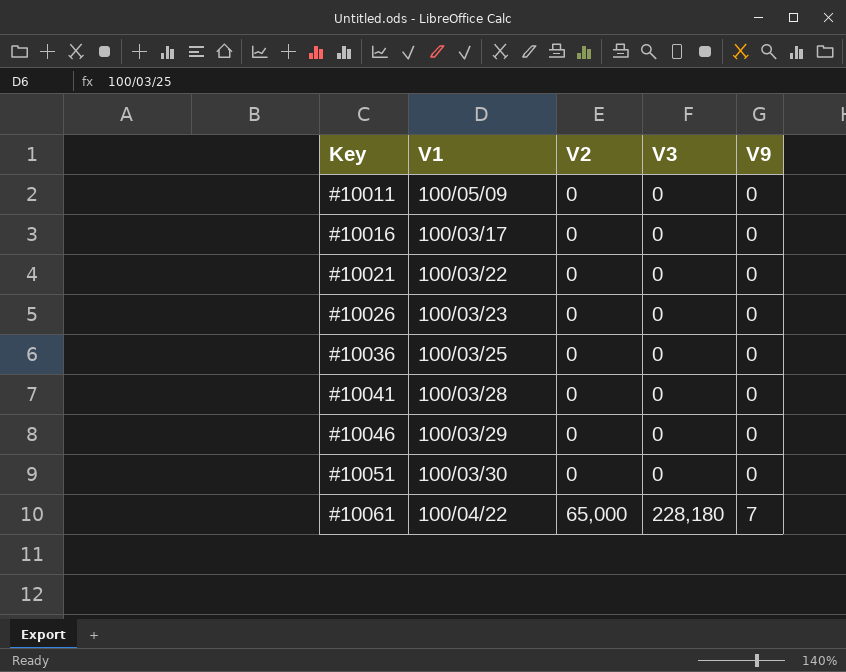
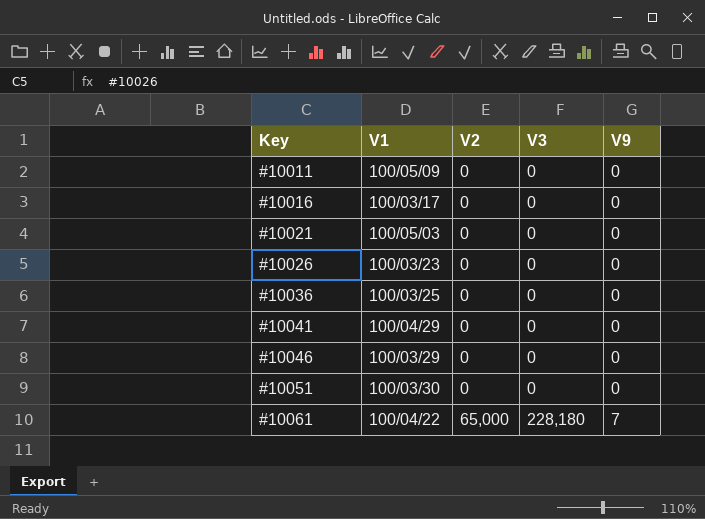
#10021 | V1: 100/03/22 -> 100/05/03
#10041 | V1: 100/03/28 -> 100/04/29

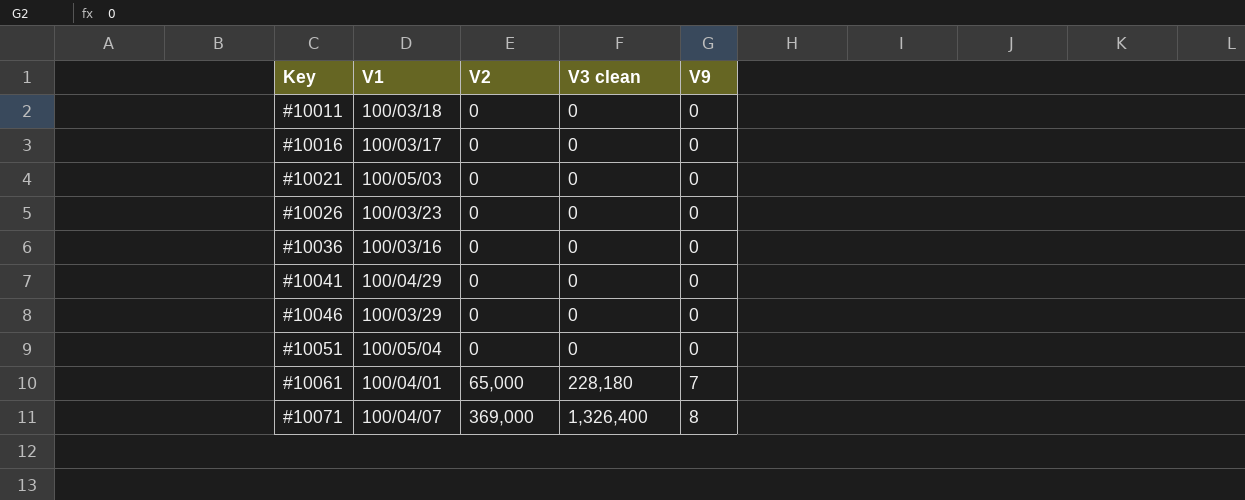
column name: V3 -> V3 clean
#10011 | V1: 100/05/09 -> 100/03/18
#10036 | V1: 100/03/25 -> 100/03/16
#10051 | V1: 100/03/30 -> 100/05/04
#10061 | V1: 100/04/22 -> 100/04/01
row #10071: none -> 100/04/07 | 369,000 | 1,326,400 | 8

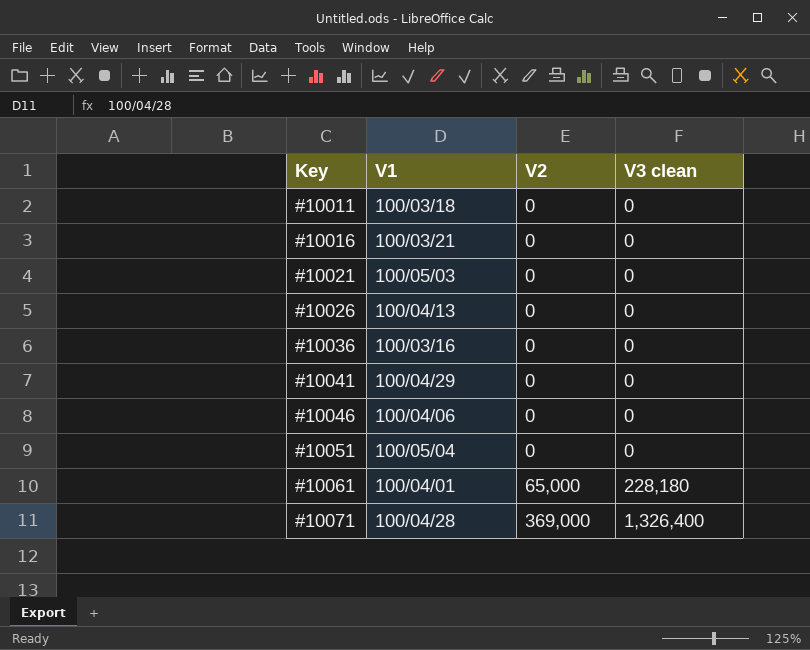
column V9 | position: 5 -> none
#10016 | V1: 100/03/17 -> 100/03/21
#10026 | V1: 100/03/23 -> 100/04/13
#10046 | V1: 100/03/29 -> 100/04/06
#10071 | V1: 100/04/07 -> 100/04/28

